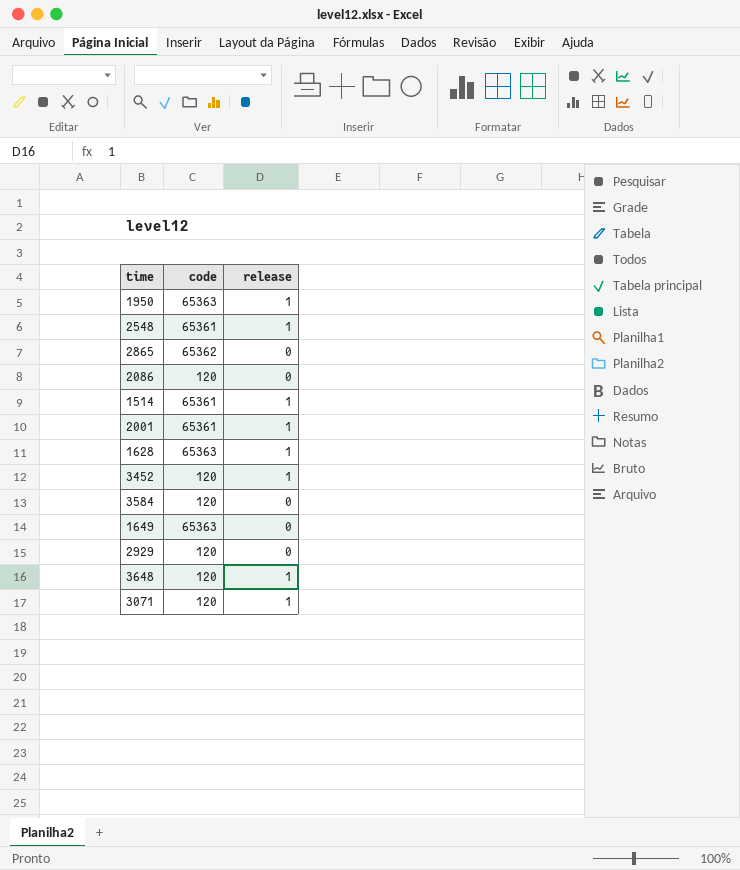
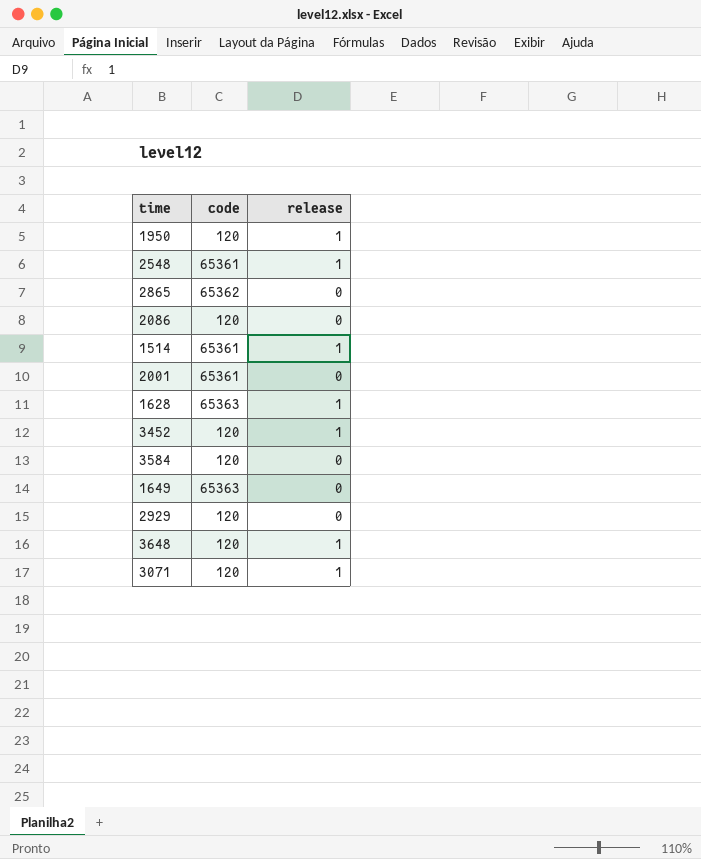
1950 | code: 65363 -> 120
2001 | release: 1 -> 0

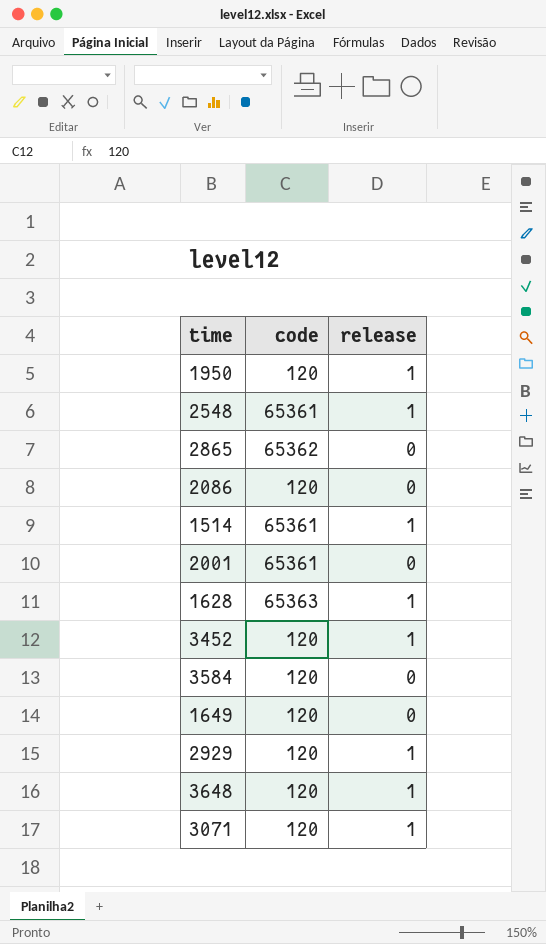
1649 | code: 65363 -> 120
2929 | release: 0 -> 1

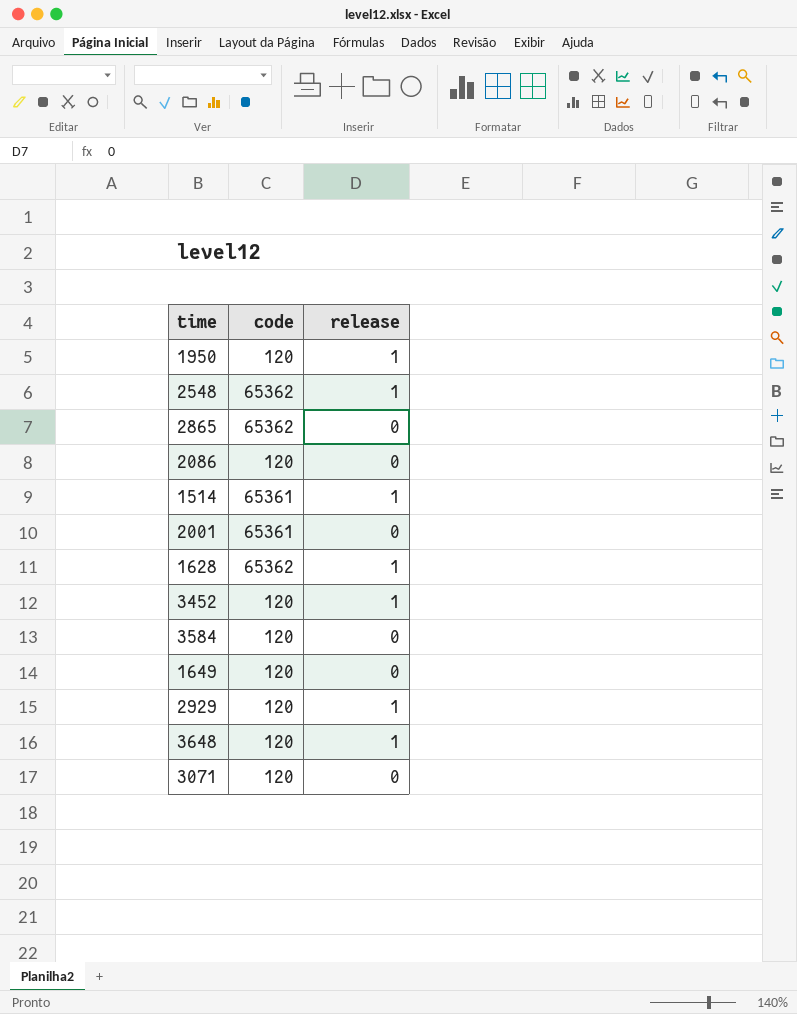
2548 | code: 65361 -> 65362
1628 | code: 65363 -> 65362
3071 | release: 1 -> 0

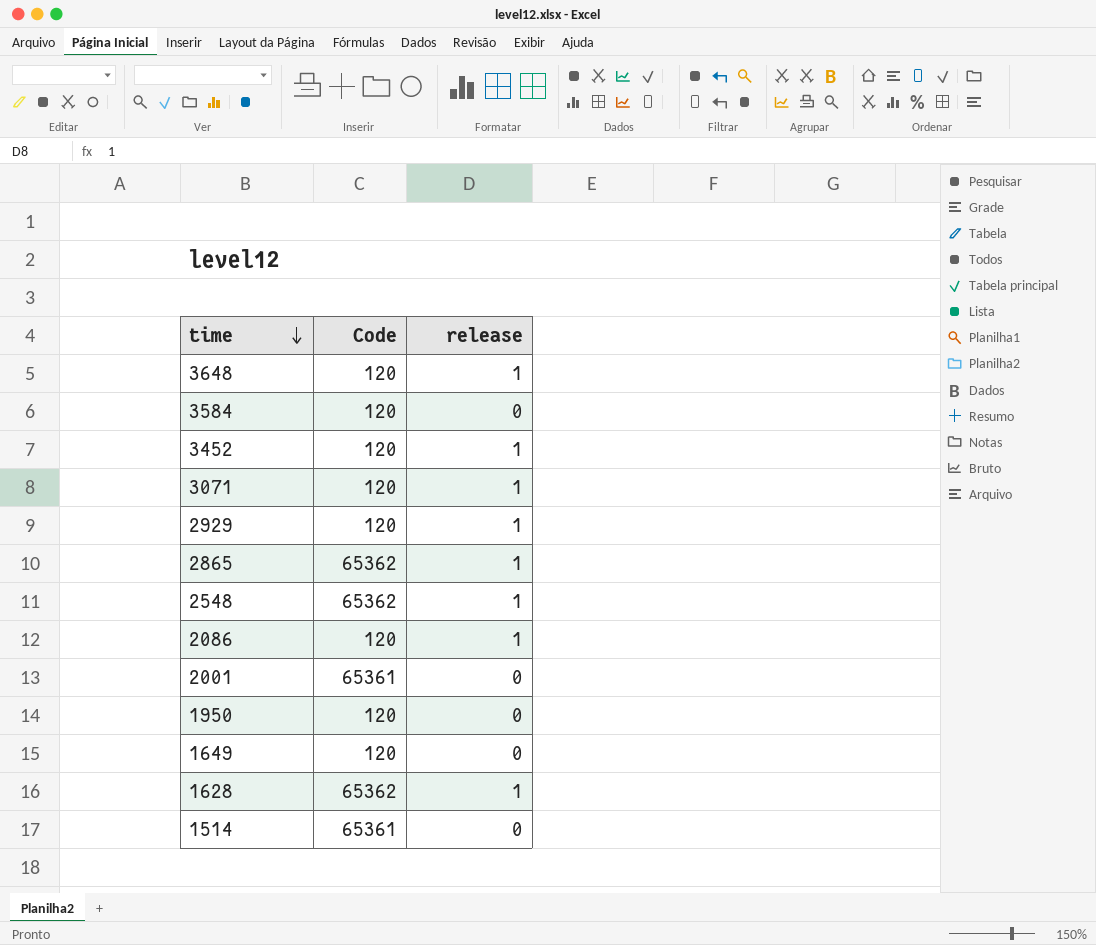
row order: none -> time descending
column name: code -> Code
3071 | release: 0 -> 1
2865 | release: 0 -> 1
2086 | release: 0 -> 1
1950 | release: 1 -> 0
1514 | release: 1 -> 0

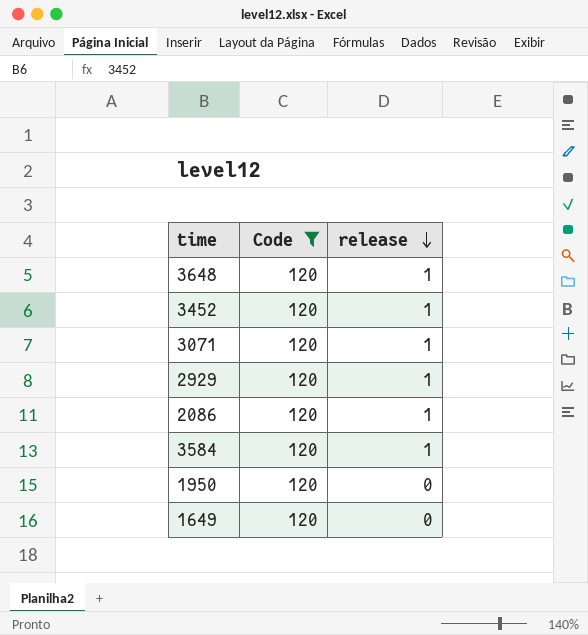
filter: none -> Code = 120
row order: time descending -> release descending
3584 | release: 0 -> 1

